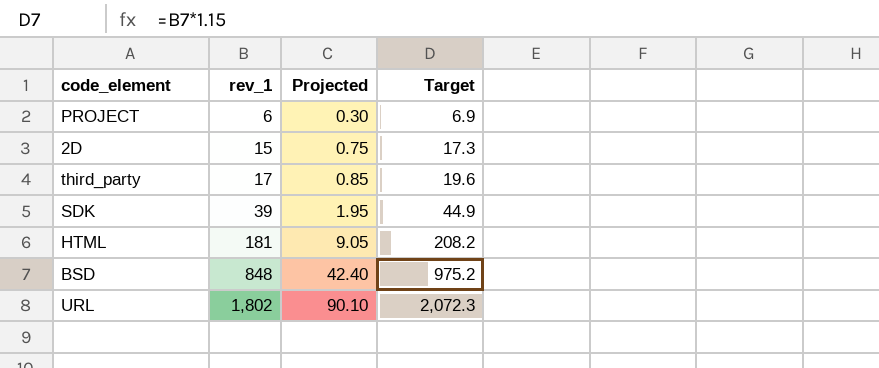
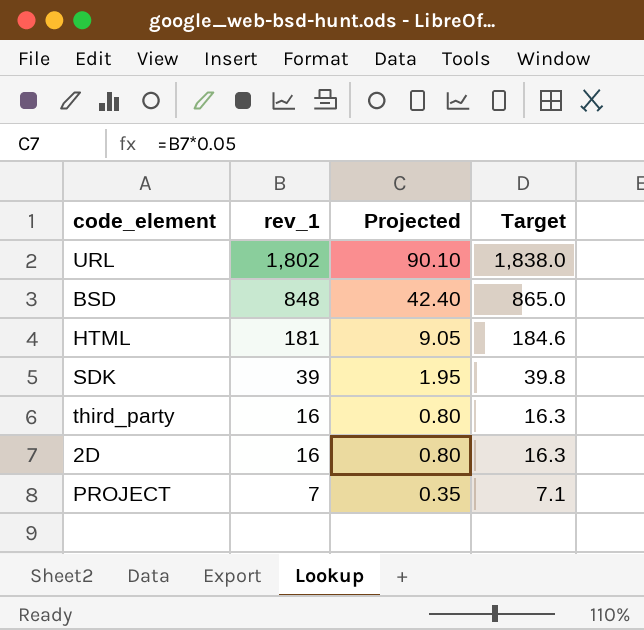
row order: rev_1 ascending -> rev_1 descending
column Target | formula: [rev_1] * 1.15 -> [rev_1] * 1.02
third_party | rev_1: 17 -> 16
third_party | Projected: 0.85 -> 0.80
2D | rev_1: 15 -> 16
2D | Projected: 0.75 -> 0.80
PROJECT | rev_1: 6 -> 7
PROJECT | Projected: 0.30 -> 0.35

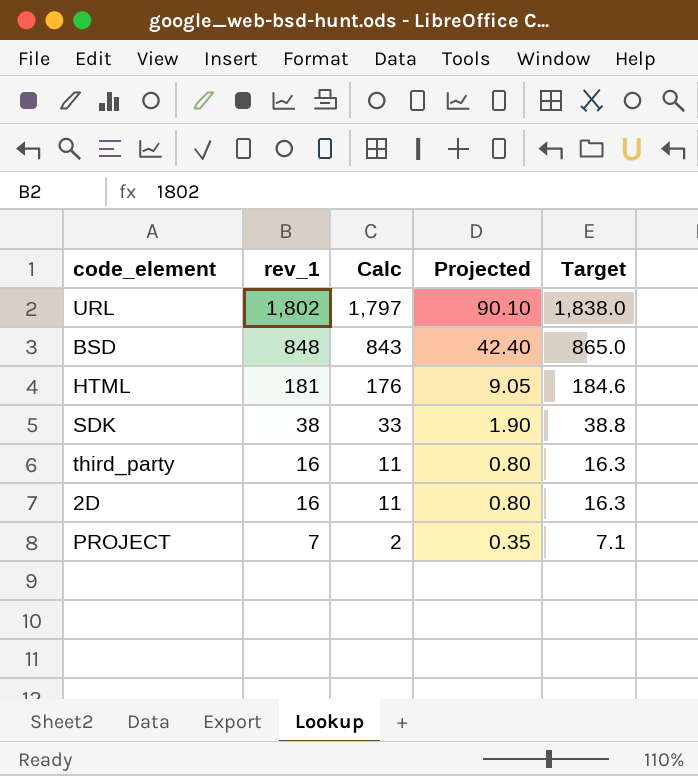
column Calc | formula: none -> [rev_1] - 5
SDK | rev_1: 39 -> 38
SDK | Projected: 1.95 -> 1.90
SDK | Target: 39.8 -> 38.8

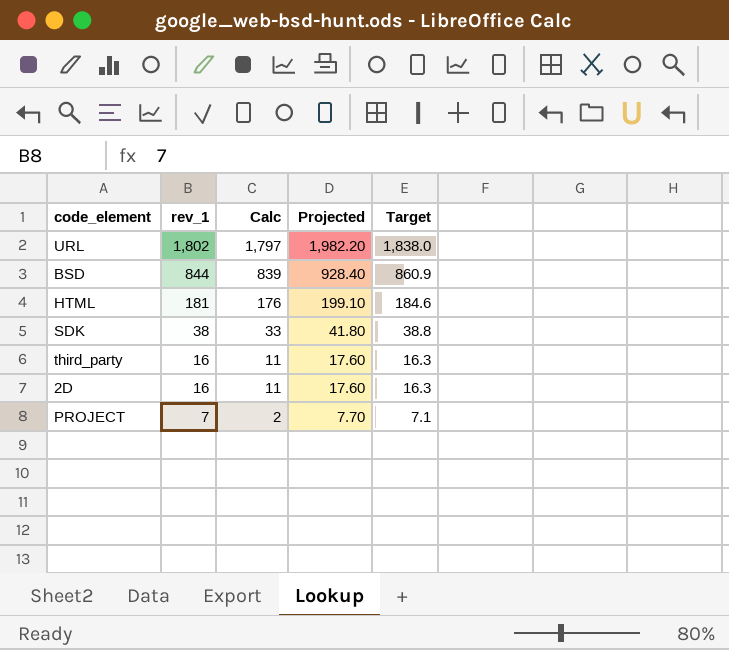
column Projected | formula: [rev_1] * 0.05 -> [rev_1] * 1.1
BSD | rev_1: 848 -> 844
BSD | Calc: 843 -> 839
BSD | Target: 865.0 -> 860.9

